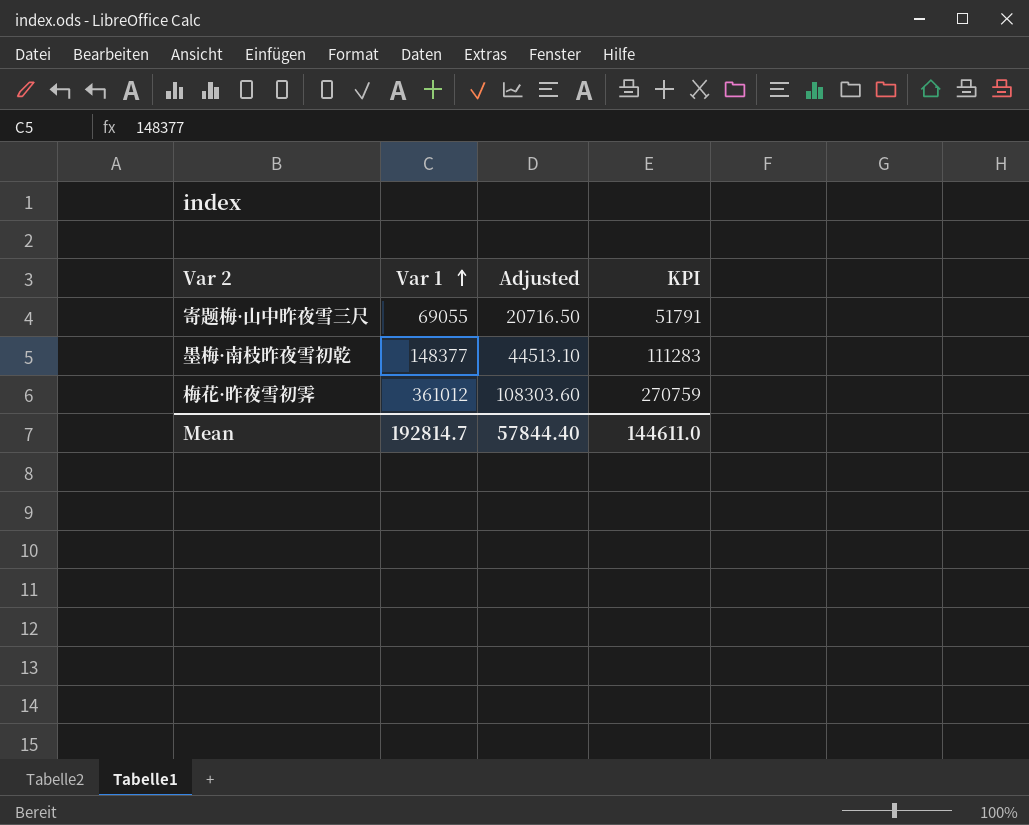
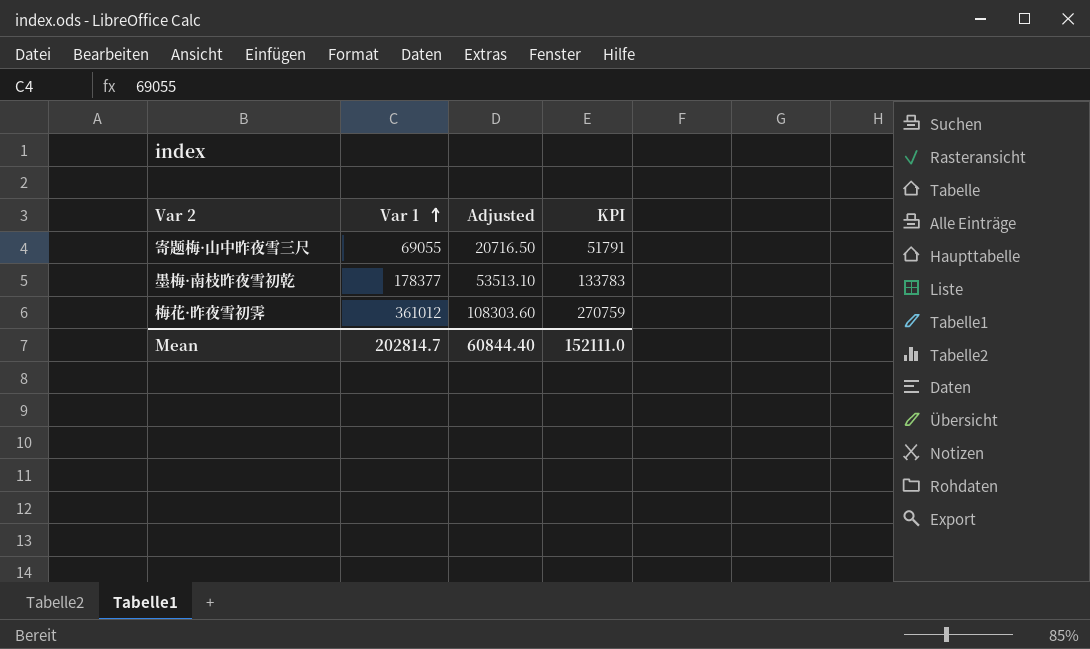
墨梅·南枝昨夜雪初乾 | Var 1: 148377 -> 178377
墨梅·南枝昨夜雪初乾 | Adjusted: 44513.10 -> 53513.10
墨梅·南枝昨夜雪初乾 | KPI: 111283 -> 133783
Mean | Var 1: 192814.7 -> 202814.7
Mean | Adjusted: 57844.40 -> 60844.40
Mean | KPI: 144611.0 -> 152111.0

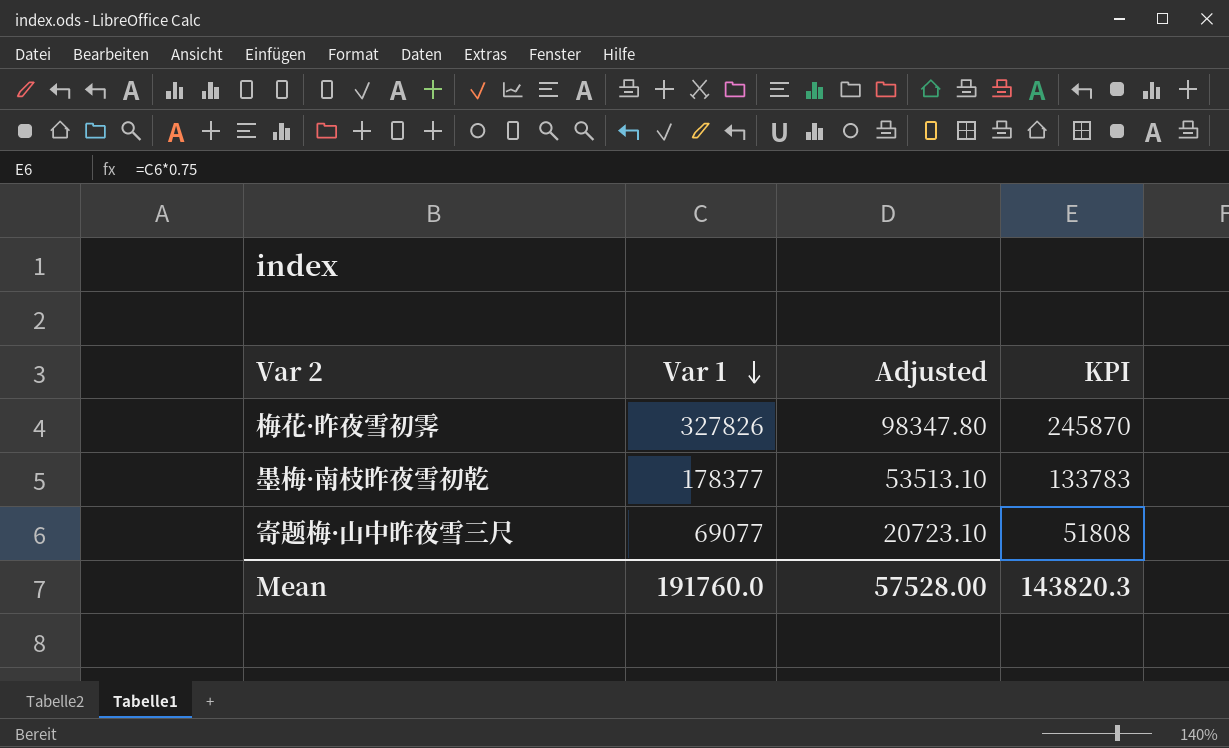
row order: Var 1 ascending -> Var 1 descending
梅花·昨夜雪初霁 | Var 1: 361012 -> 327826
梅花·昨夜雪初霁 | Adjusted: 108303.60 -> 98347.80
梅花·昨夜雪初霁 | KPI: 270759 -> 245870
寄题梅·山中昨夜雪三尺 | Var 1: 69055 -> 69077
寄题梅·山中昨夜雪三尺 | Adjusted: 20716.50 -> 20723.10
寄题梅·山中昨夜雪三尺 | KPI: 51791 -> 51808
Mean | Var 1: 202814.7 -> 191760.0
Mean | Adjusted: 60844.40 -> 57528.00
Mean | KPI: 152111.0 -> 143820.3

